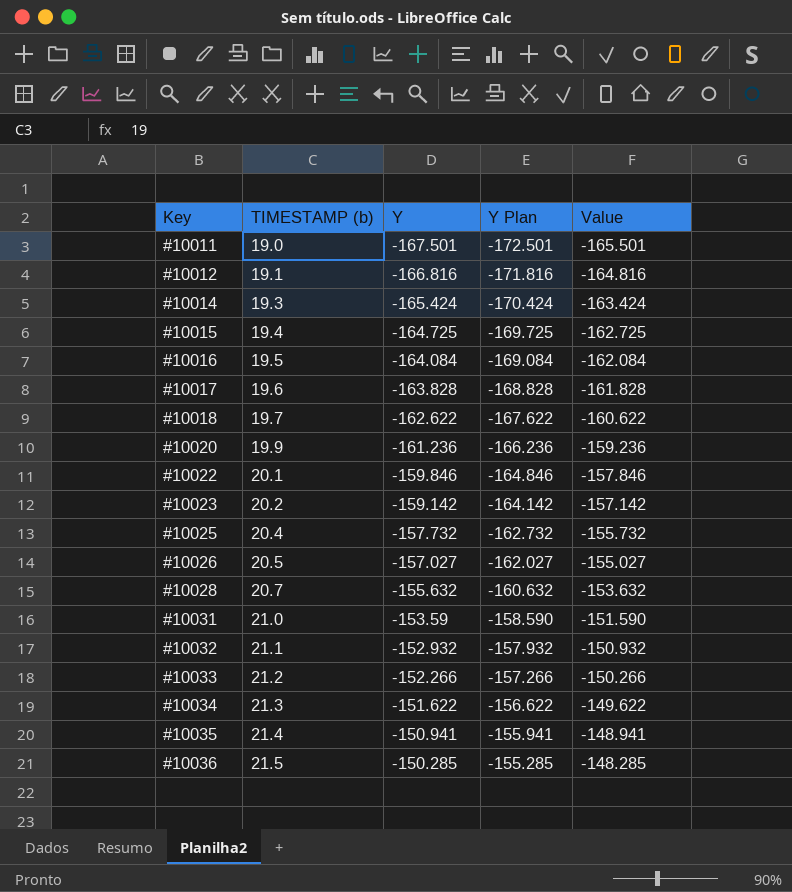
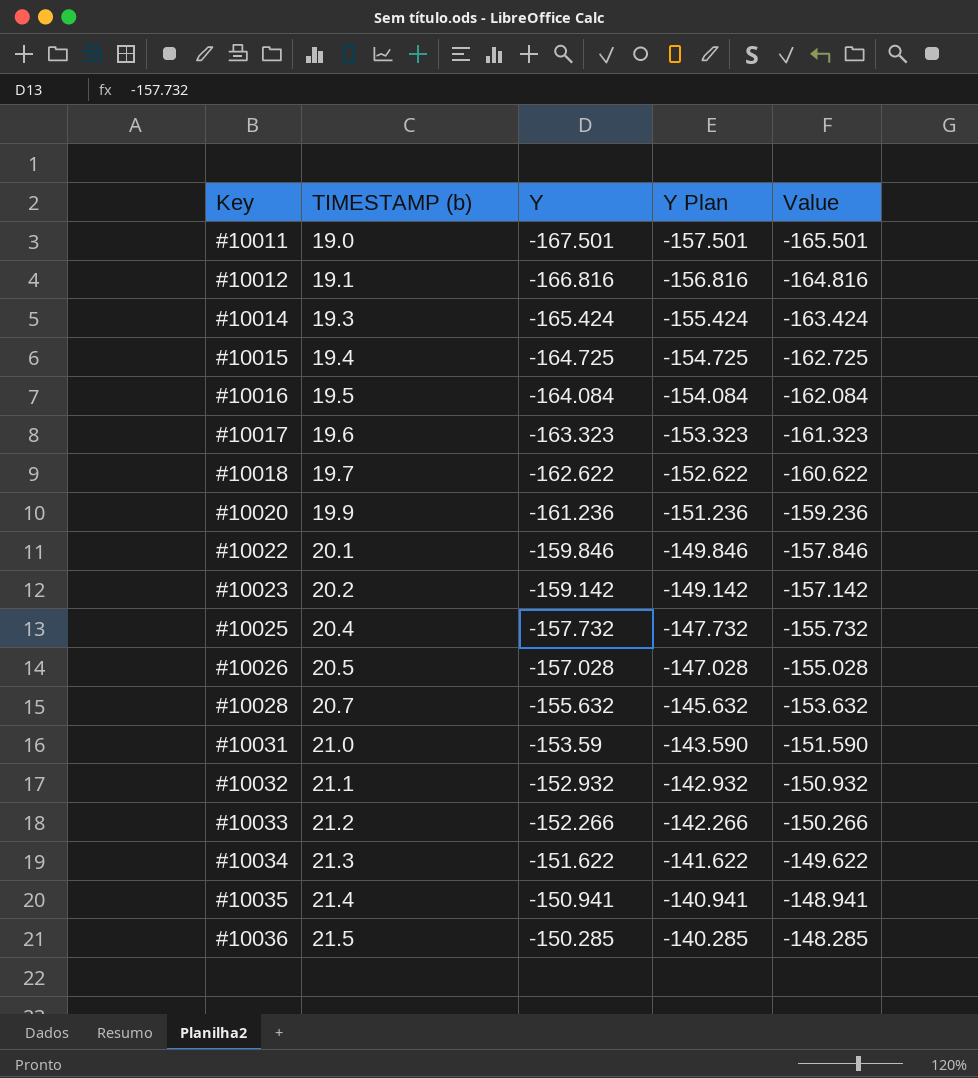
column Y Plan | formula: [Y] - 5 -> [Y] + 10
#10017 | Y: -163.828 -> -163.323
#10017 | Value: -161.828 -> -161.323
#10026 | Y: -157.027 -> -157.028
#10026 | Value: -155.027 -> -155.028

